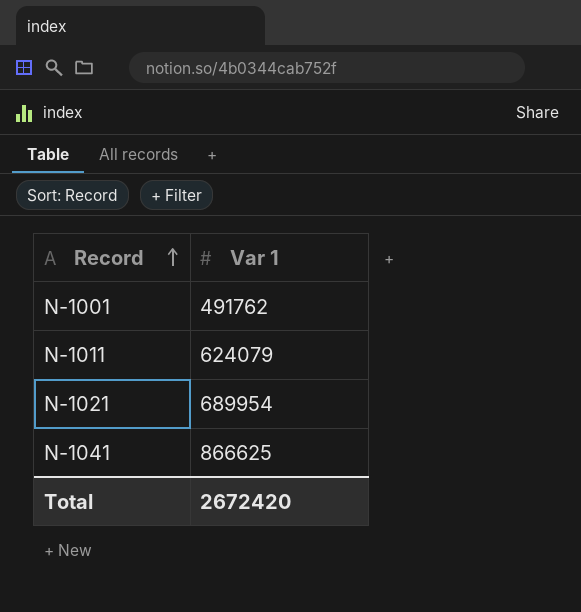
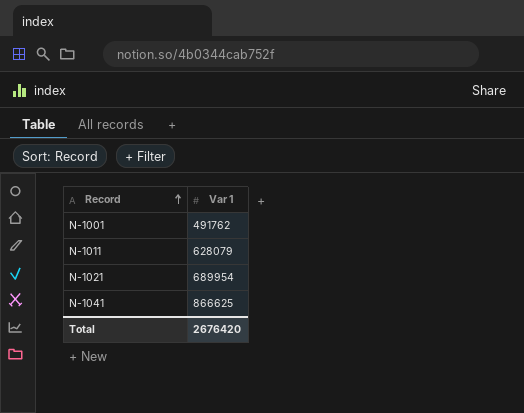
N-1011 | Var 1: 624079 -> 628079
Total | Var 1: 2672420 -> 2676420

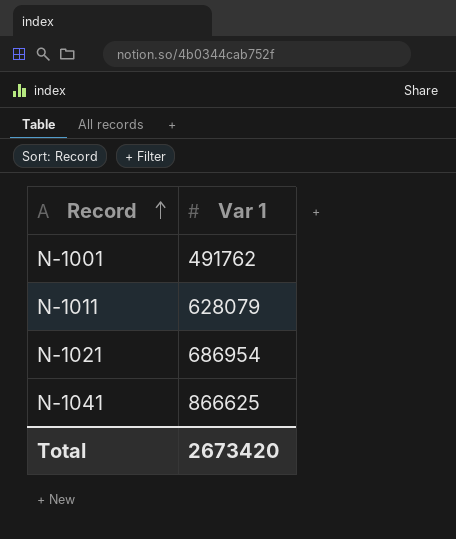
N-1021 | Var 1: 689954 -> 686954
Total | Var 1: 2676420 -> 2673420

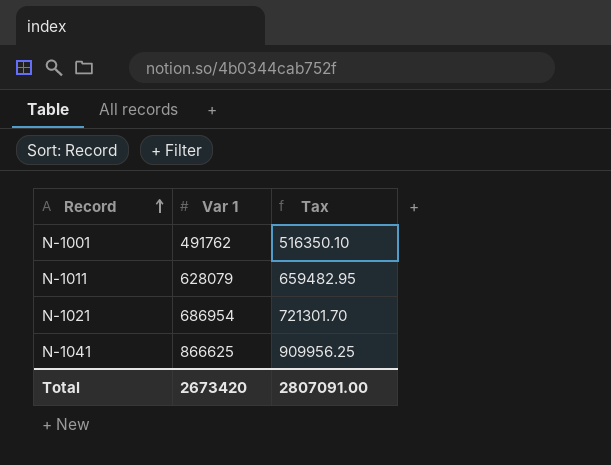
column Tax | formula: none -> [Var 1] * 1.05

